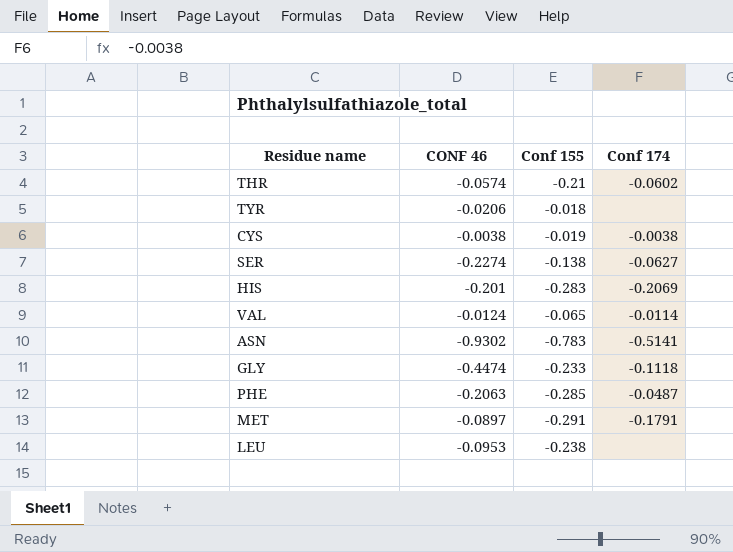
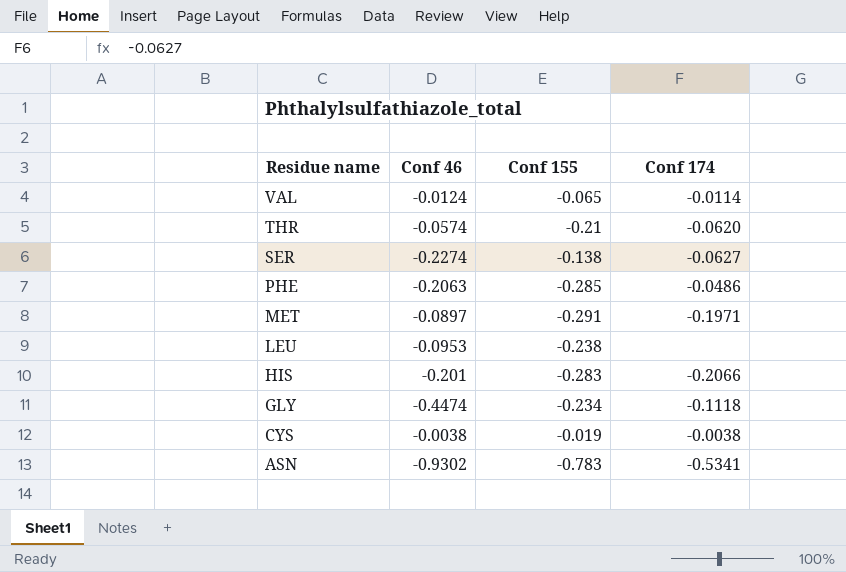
row order: none -> Residue name descending
column name: CONF 46 -> Conf 46
row TYR: -0.0206 | -0.018 | none -> none
THR | Conf 174: -0.0602 -> -0.0620
PHE | Conf 174: -0.0487 -> -0.0486
MET | Conf 174: -0.1791 -> -0.1971
HIS | Conf 174: -0.2069 -> -0.2066
GLY | Conf 155: -0.233 -> -0.234
ASN | Conf 174: -0.5141 -> -0.5341

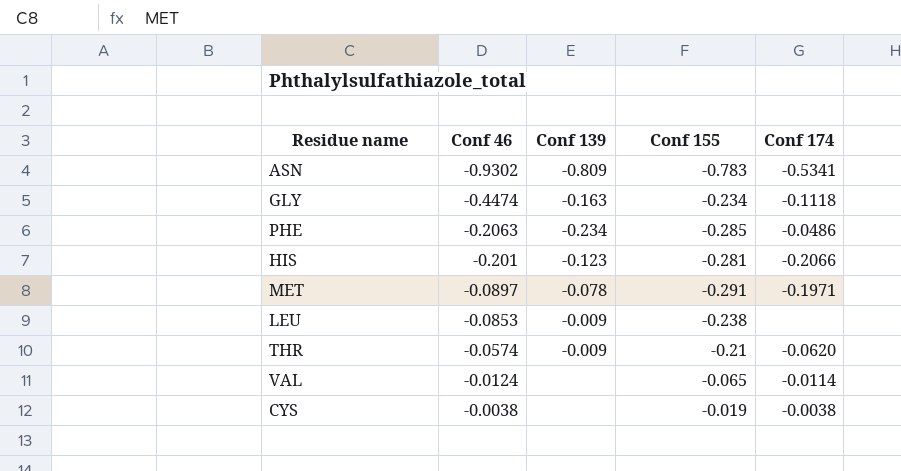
row order: Residue name descending -> Conf 46 ascending
column Conf 139 | position: none -> 3
row SER: -0.2274 | -0.138 | -0.0627 -> none
HIS | Conf 155: -0.283 -> -0.281
LEU | Conf 46: -0.0953 -> -0.0853

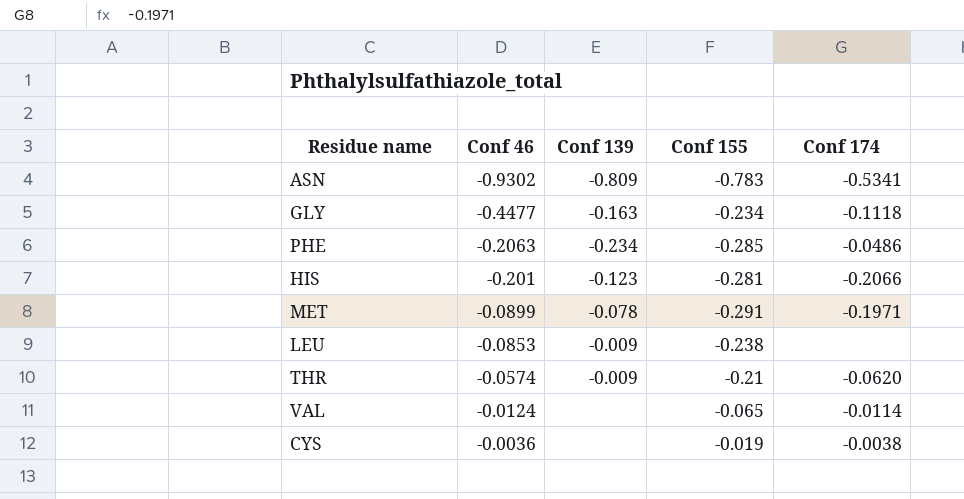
GLY | Conf 46: -0.4474 -> -0.4477
MET | Conf 46: -0.0897 -> -0.0899
CYS | Conf 46: -0.0038 -> -0.0036

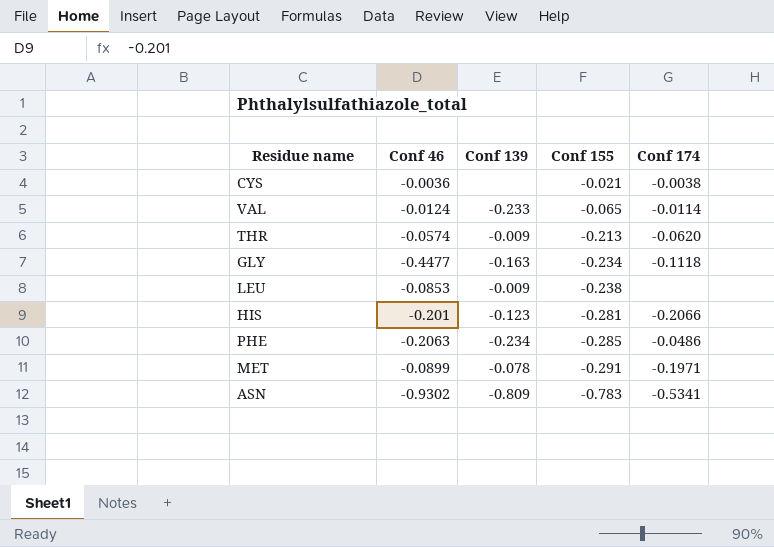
row order: Conf 46 ascending -> Conf 155 descending
CYS | Conf 155: -0.019 -> -0.021
VAL | Conf 139: none -> -0.233
THR | Conf 155: -0.21 -> -0.213

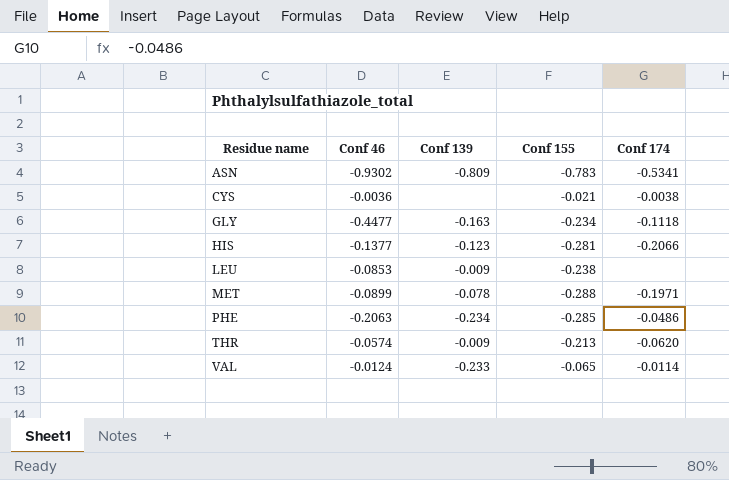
row order: Conf 155 descending -> Residue name ascending
HIS | Conf 46: -0.201 -> -0.1377
MET | Conf 155: -0.291 -> -0.288

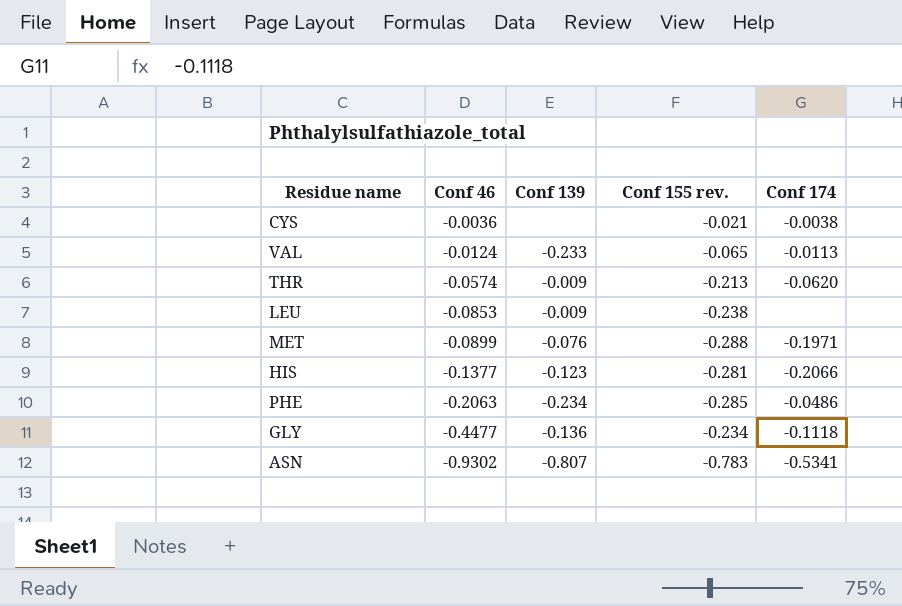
row order: Residue name ascending -> Conf 46 descending
column name: Conf 155 -> Conf 155 rev.
VAL | Conf 174: -0.0114 -> -0.0113
MET | Conf 139: -0.078 -> -0.076
GLY | Conf 139: -0.163 -> -0.136
ASN | Conf 139: -0.809 -> -0.807

